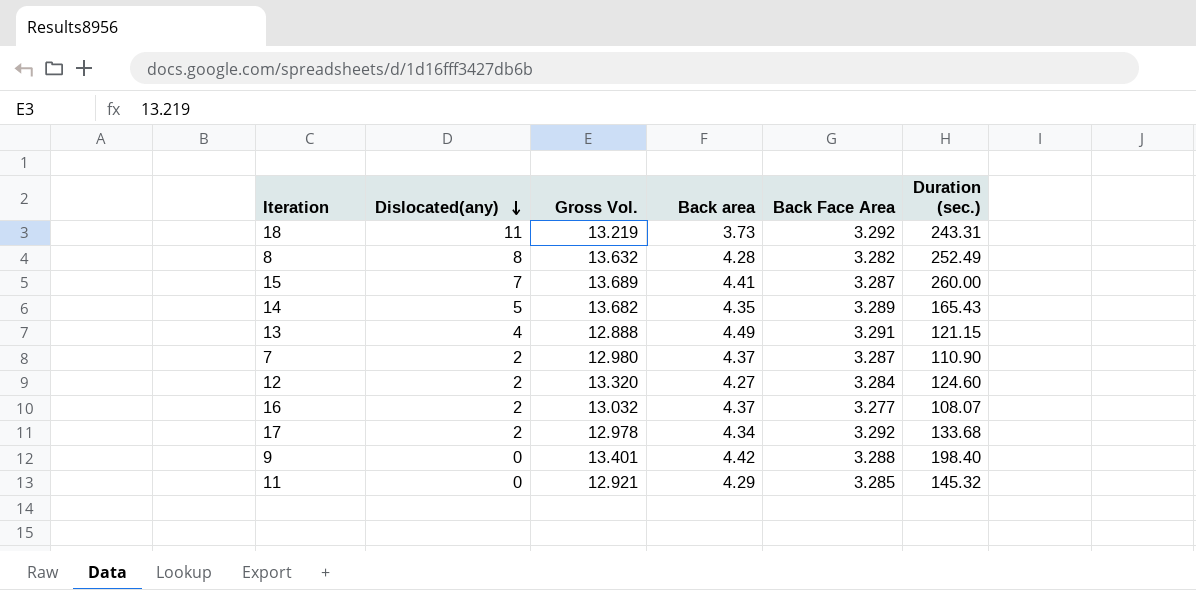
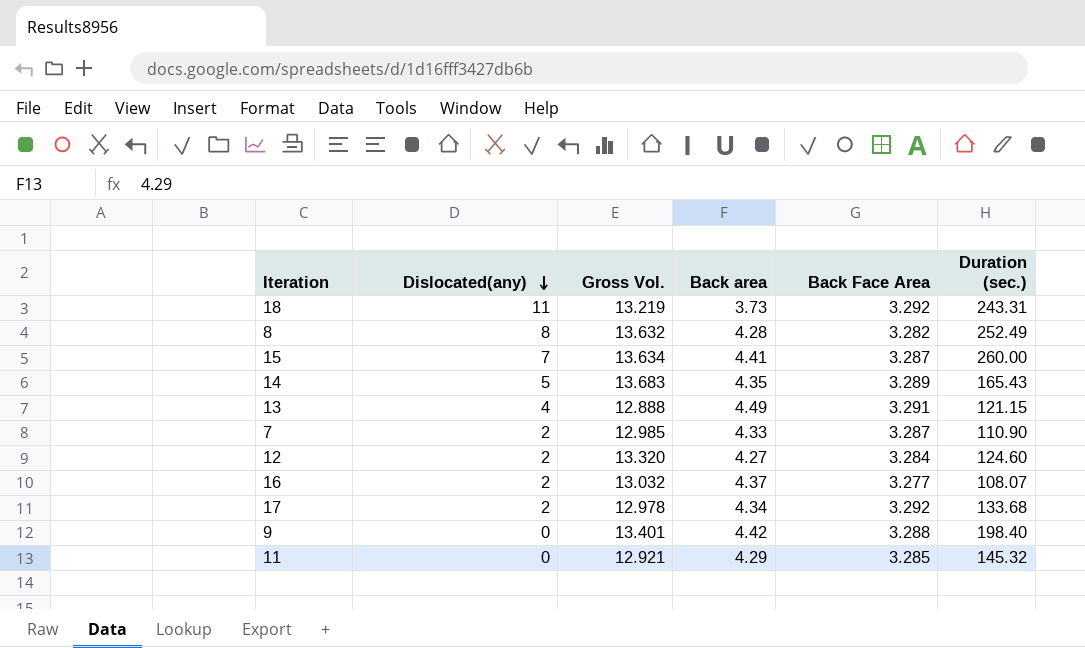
15 | Gross Vol.: 13.689 -> 13.634
14 | Gross Vol.: 13.682 -> 13.683
7 | Gross Vol.: 12.980 -> 12.985
7 | Back area: 4.37 -> 4.33

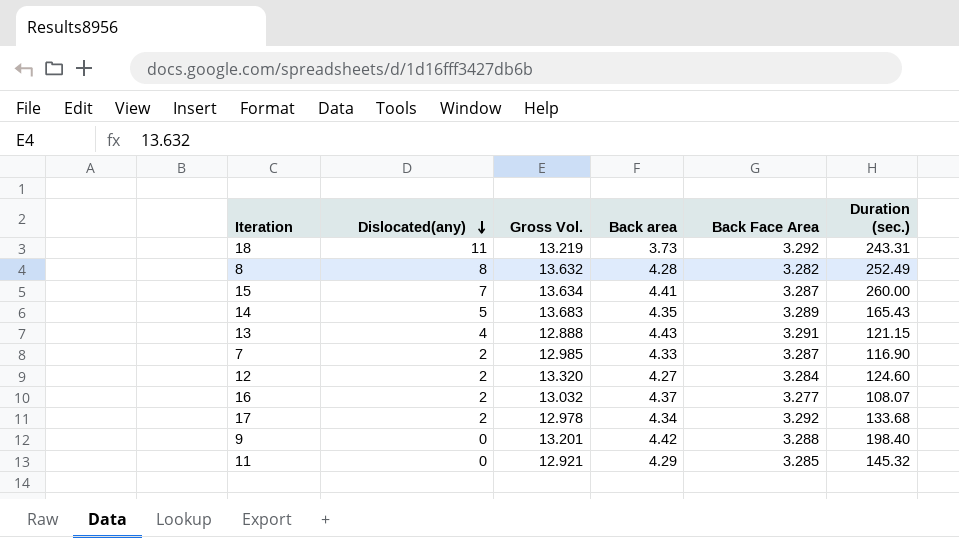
13 | Back area: 4.49 -> 4.43
7 | Duration (sec.): 110.90 -> 116.90
9 | Gross Vol.: 13.401 -> 13.201

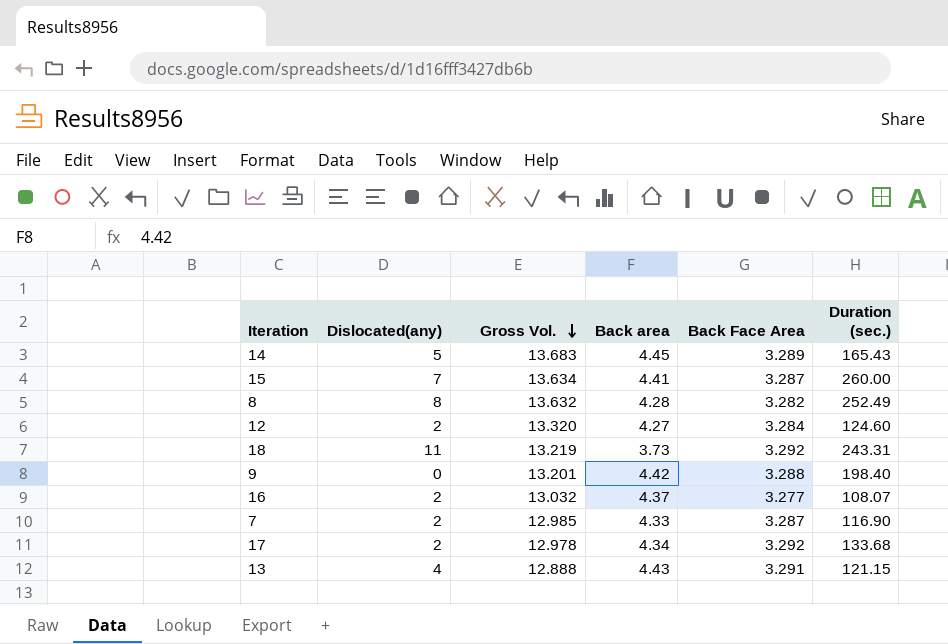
row order: Dislocated(any) descending -> Gross Vol. descending
row 11: 0 | 12.921 | 4.29 | 3.285 | 145.32 -> none
14 | Back area: 4.35 -> 4.45

